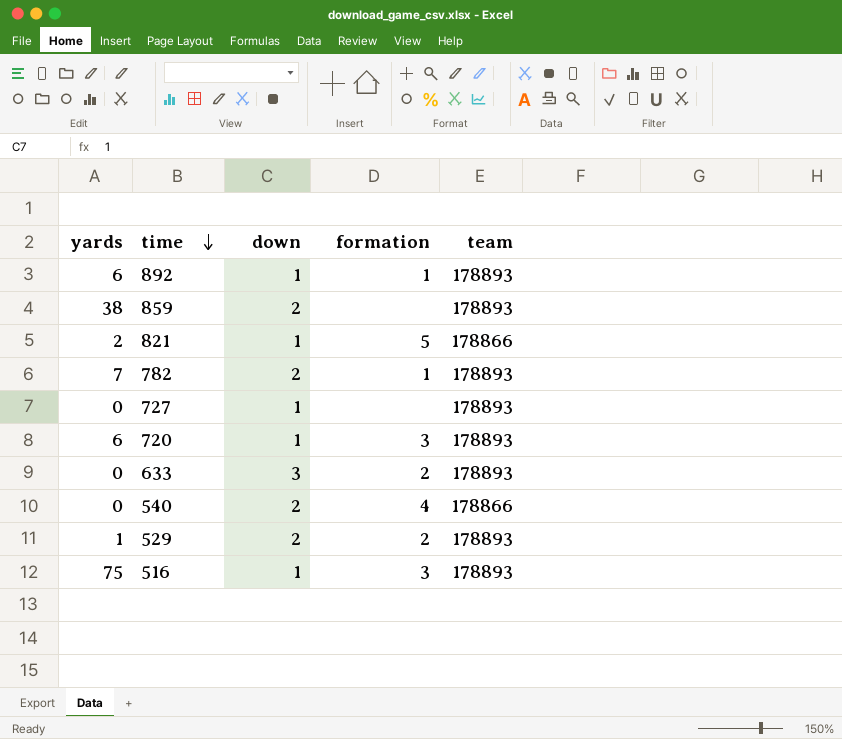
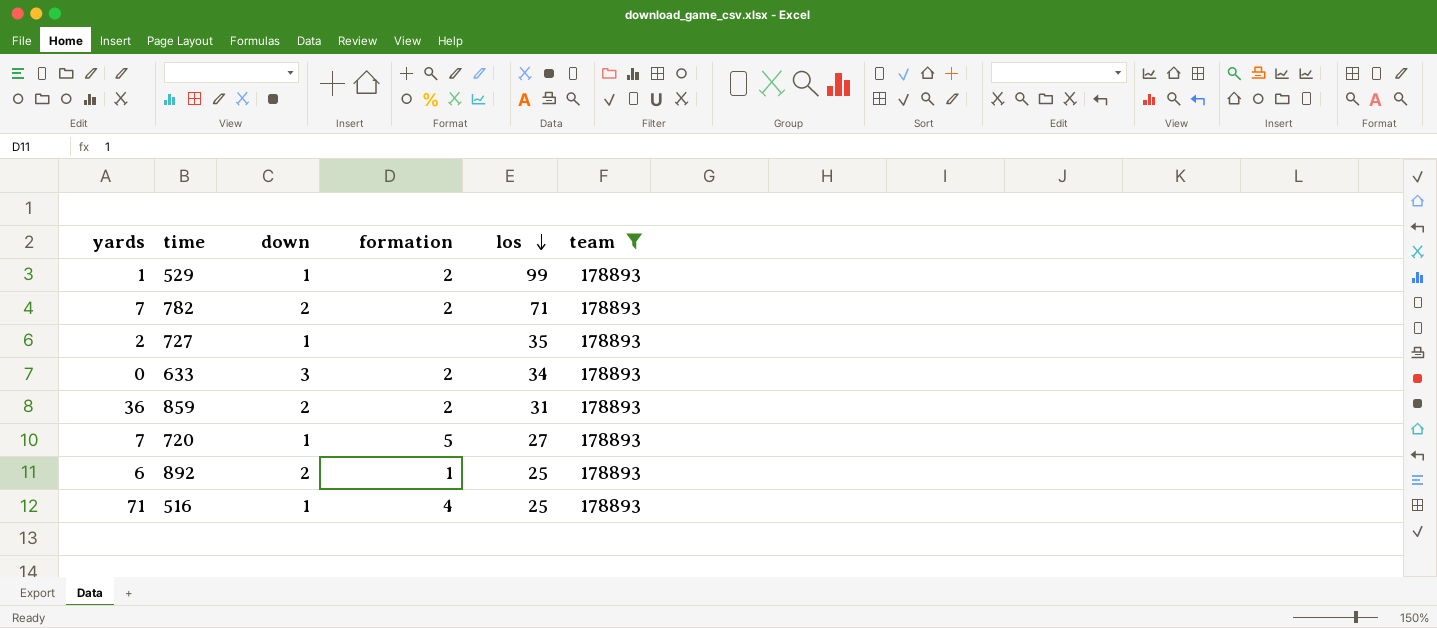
filter: none -> team = 178893
row order: time descending -> los descending
column los | position: none -> 5
529 | down: 2 -> 1
782 | formation: 1 -> 2
727 | yards: 0 -> 2
859 | yards: 38 -> 36
859 | formation: none -> 2
720 | yards: 6 -> 7
720 | formation: 3 -> 5
892 | down: 1 -> 2
516 | yards: 75 -> 71
516 | formation: 3 -> 4

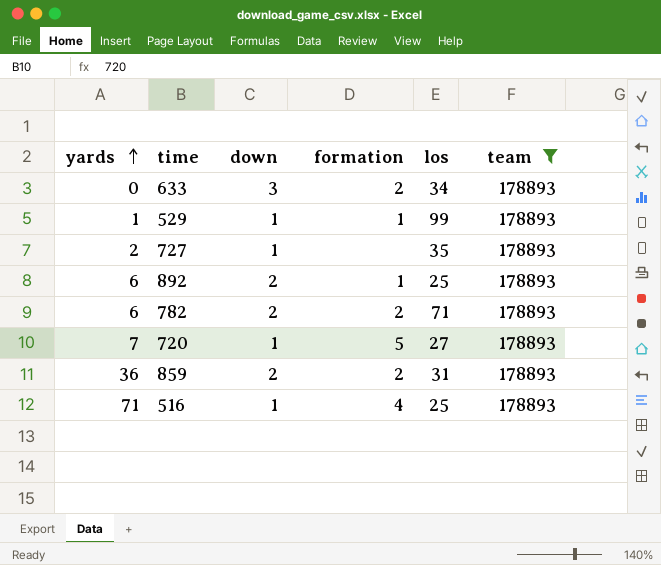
row order: los descending -> yards ascending
529 | formation: 2 -> 1
782 | yards: 7 -> 6

